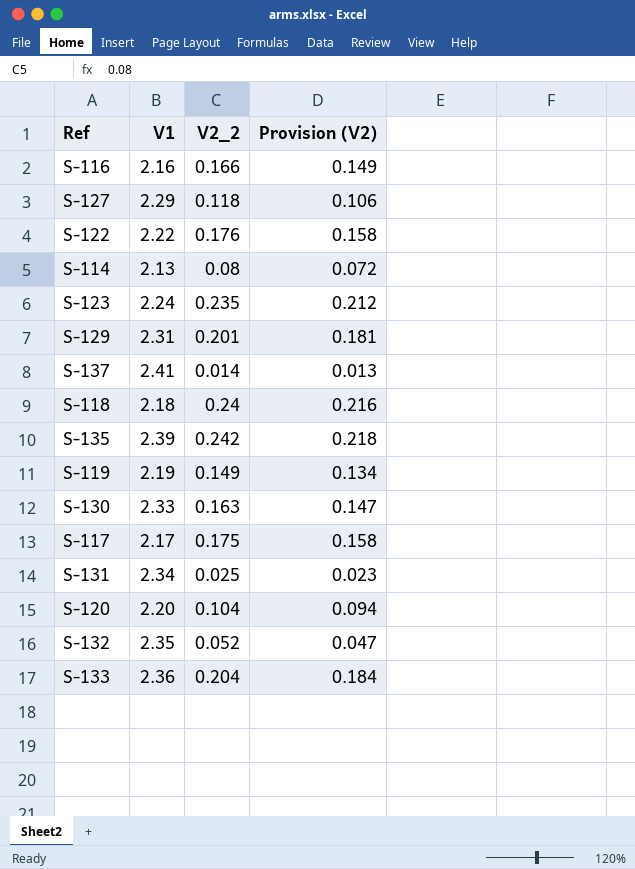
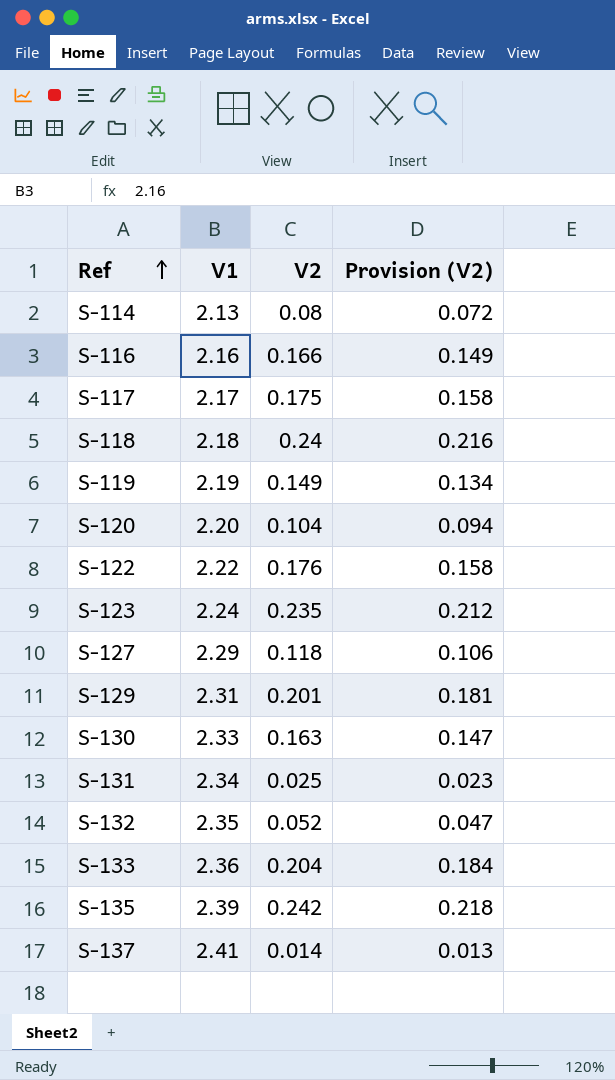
row order: none -> Ref ascending
column name: V2_2 -> V2

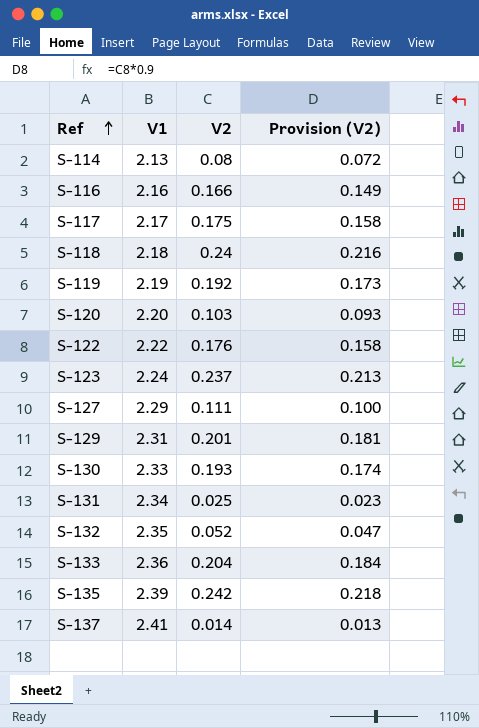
S-119 | V2: 0.149 -> 0.192
S-119 | Provision (V2): 0.134 -> 0.173
S-120 | V2: 0.104 -> 0.103
S-120 | Provision (V2): 0.094 -> 0.093
S-123 | V2: 0.235 -> 0.237
S-123 | Provision (V2): 0.212 -> 0.213
S-127 | V2: 0.118 -> 0.111
S-127 | Provision (V2): 0.106 -> 0.100
S-130 | V2: 0.163 -> 0.193
S-130 | Provision (V2): 0.147 -> 0.174

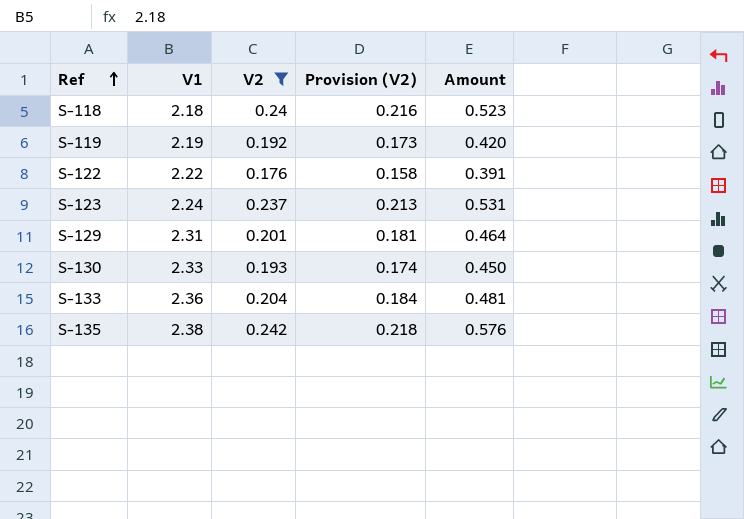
filter: none -> V2 >= 0.176
column Amount | formula: none -> [V1] * [V2]
S-135 | V1: 2.39 -> 2.38

